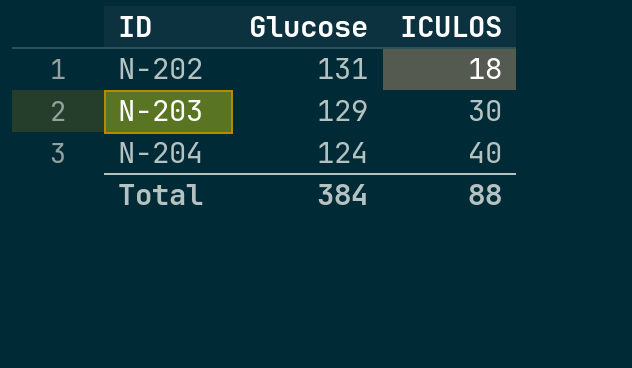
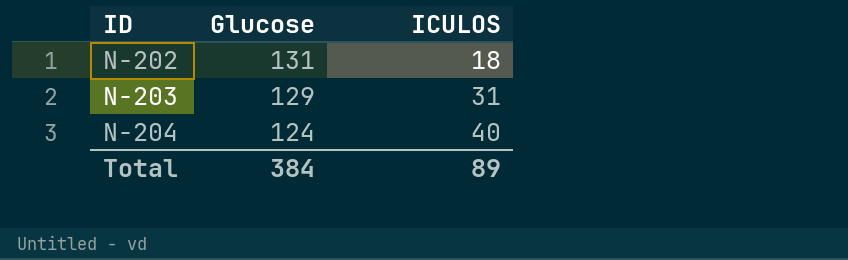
N-203 | ICULOS: 30 -> 31
Total | ICULOS: 88 -> 89

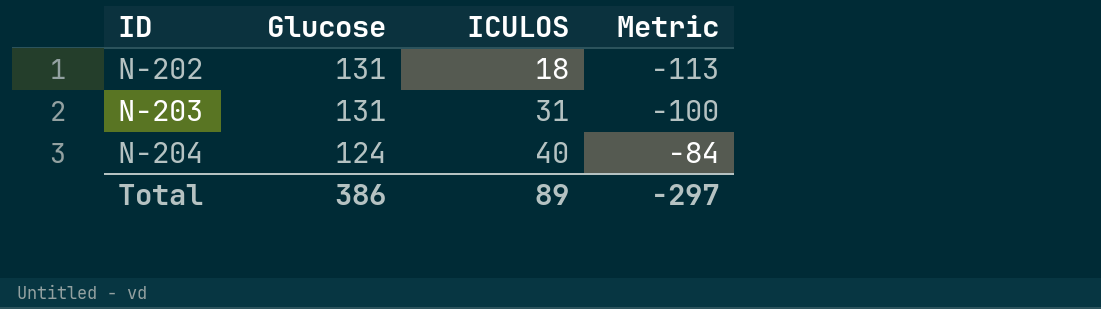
column Metric | formula: none -> [ICULOS] - [Glucose]
N-203 | Glucose: 129 -> 131
Total | Glucose: 384 -> 386

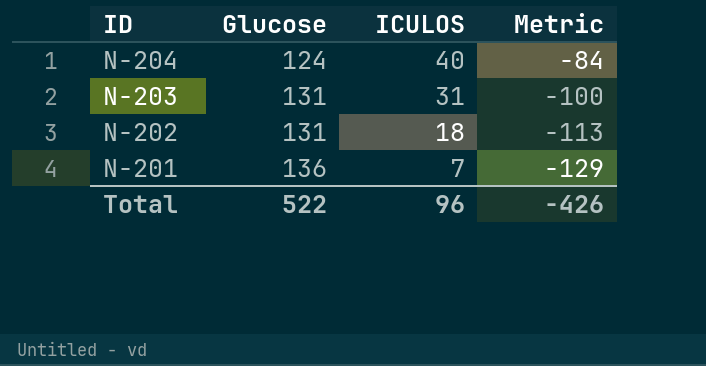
row order: ID ascending -> ID descending
row N-201: none -> 136 | 7 | -129
Total | Glucose: 386 -> 522
Total | ICULOS: 89 -> 96
Total | Metric: -297 -> -426

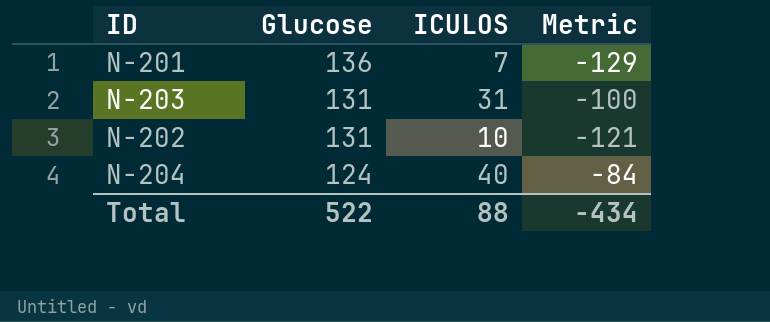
row order: ID descending -> Glucose descending
N-202 | ICULOS: 18 -> 10
N-202 | Metric: -113 -> -121
Total | ICULOS: 96 -> 88
Total | Metric: -426 -> -434

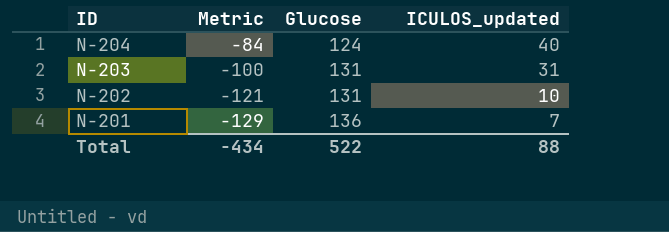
row order: Glucose descending -> ID descending
column Metric | position: 4 -> 2
column name: ICULOS -> ICULOS_updated

